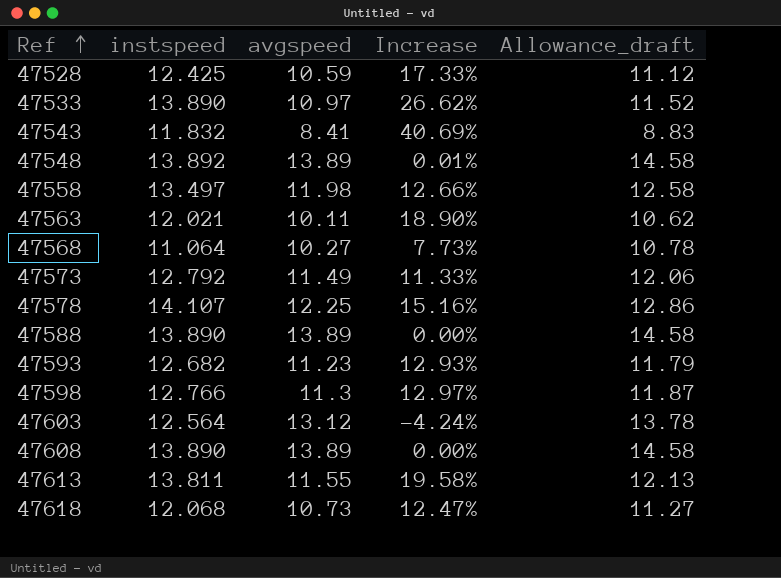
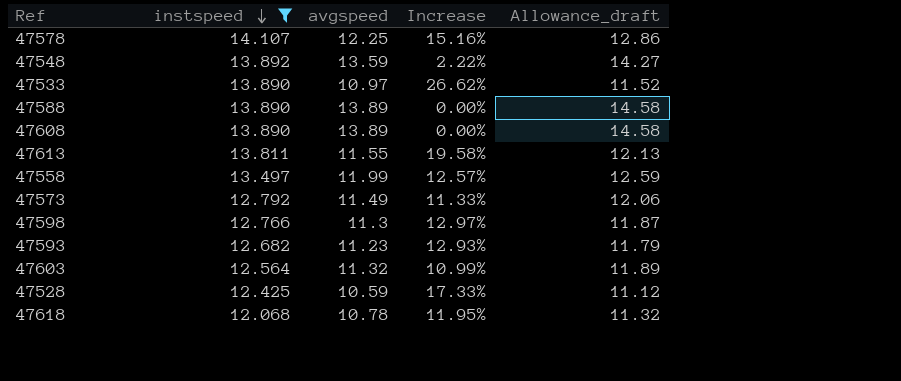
filter: none -> instspeed >= 12.068
row order: Ref ascending -> instspeed descending
47548 | avgspeed: 13.89 -> 13.59
47548 | Increase: 0.01% -> 2.22%
47548 | Allowance_draft: 14.58 -> 14.27
47558 | avgspeed: 11.98 -> 11.99
47558 | Increase: 12.66% -> 12.57%
47558 | Allowance_draft: 12.58 -> 12.59
47603 | avgspeed: 13.12 -> 11.32
47603 | Increase: -4.24% -> 10.99%
47603 | Allowance_draft: 13.78 -> 11.89
47618 | avgspeed: 10.73 -> 10.78
47618 | Increase: 12.47% -> 11.95%
47618 | Allowance_draft: 11.27 -> 11.32

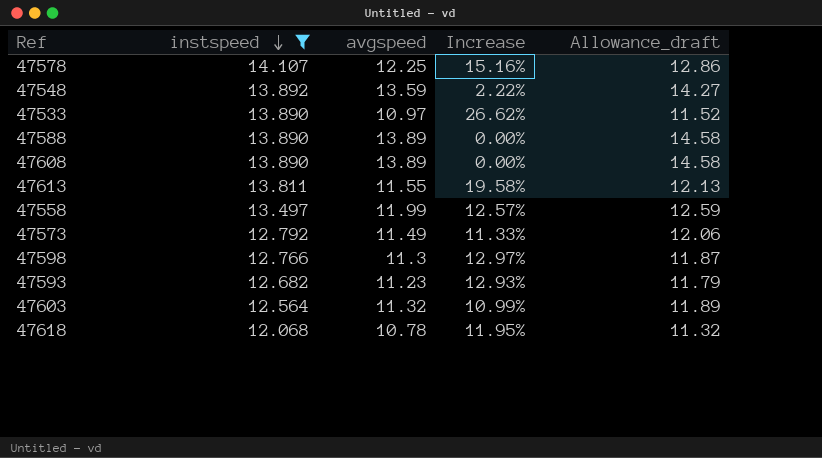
row 47528: 12.425 | 10.59 | 17.33% | 11.12 -> none

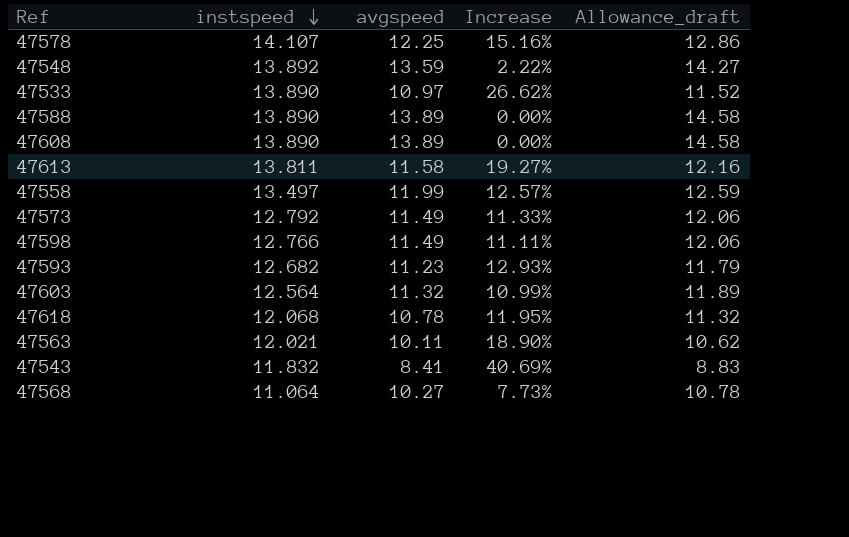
filter: instspeed >= 12.068 -> none
47613 | avgspeed: 11.55 -> 11.58
47613 | Increase: 19.58% -> 19.27%
47613 | Allowance_draft: 12.13 -> 12.16
47598 | avgspeed: 11.3 -> 11.49
47598 | Increase: 12.97% -> 11.11%
47598 | Allowance_draft: 11.87 -> 12.06

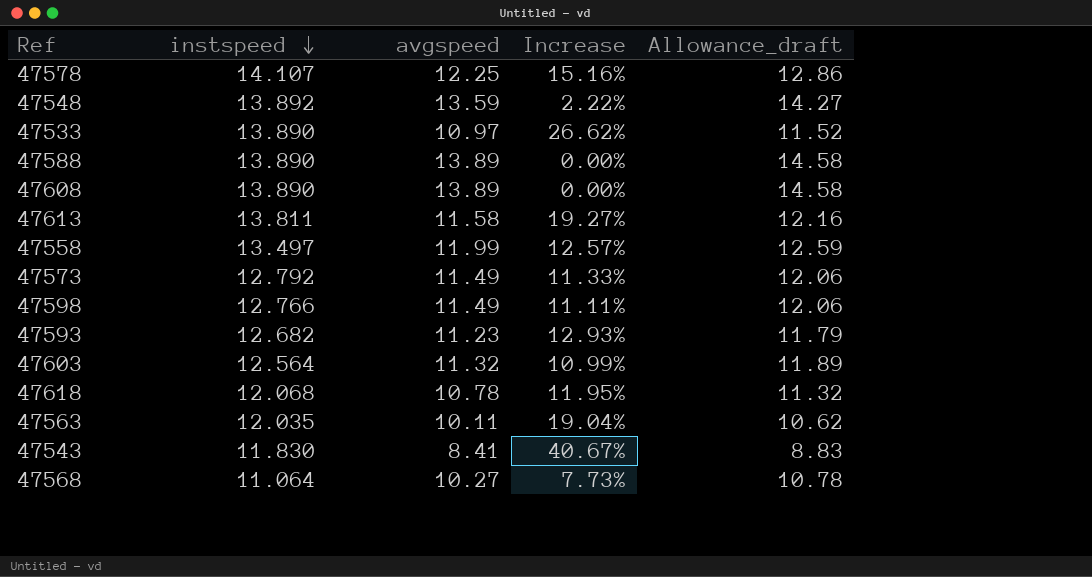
47563 | instspeed: 12.021 -> 12.035
47563 | Increase: 18.90% -> 19.04%
47543 | instspeed: 11.832 -> 11.830
47543 | Increase: 40.69% -> 40.67%

